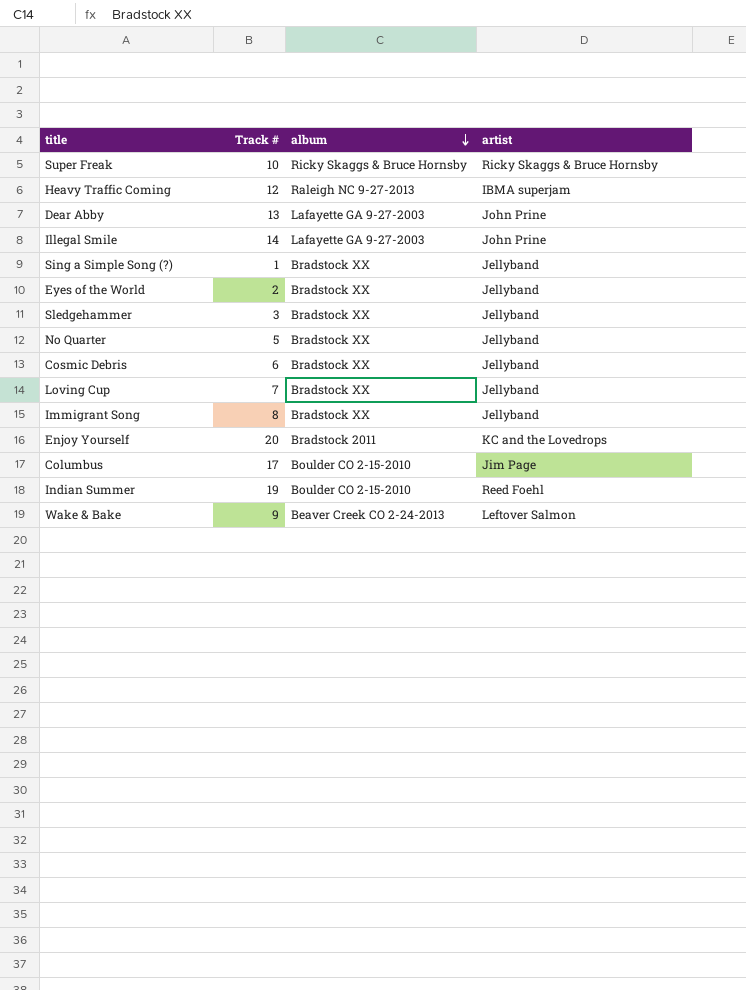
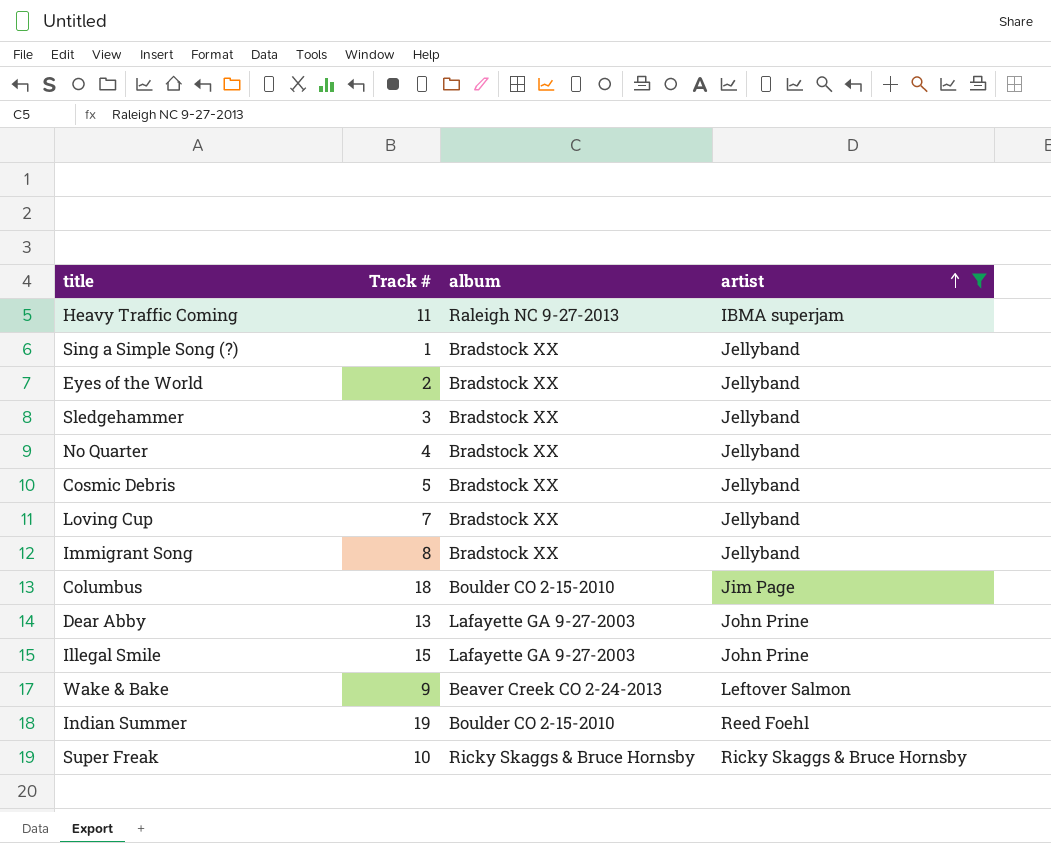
filter: none -> artist != KC and the Lovedrops
row order: album descending -> artist ascending
Heavy Traffic Coming | Track #: 12 -> 11
No Quarter | Track #: 5 -> 4
Cosmic Debris | Track #: 6 -> 5
Columbus | Track #: 17 -> 18
Illegal Smile | Track #: 14 -> 15

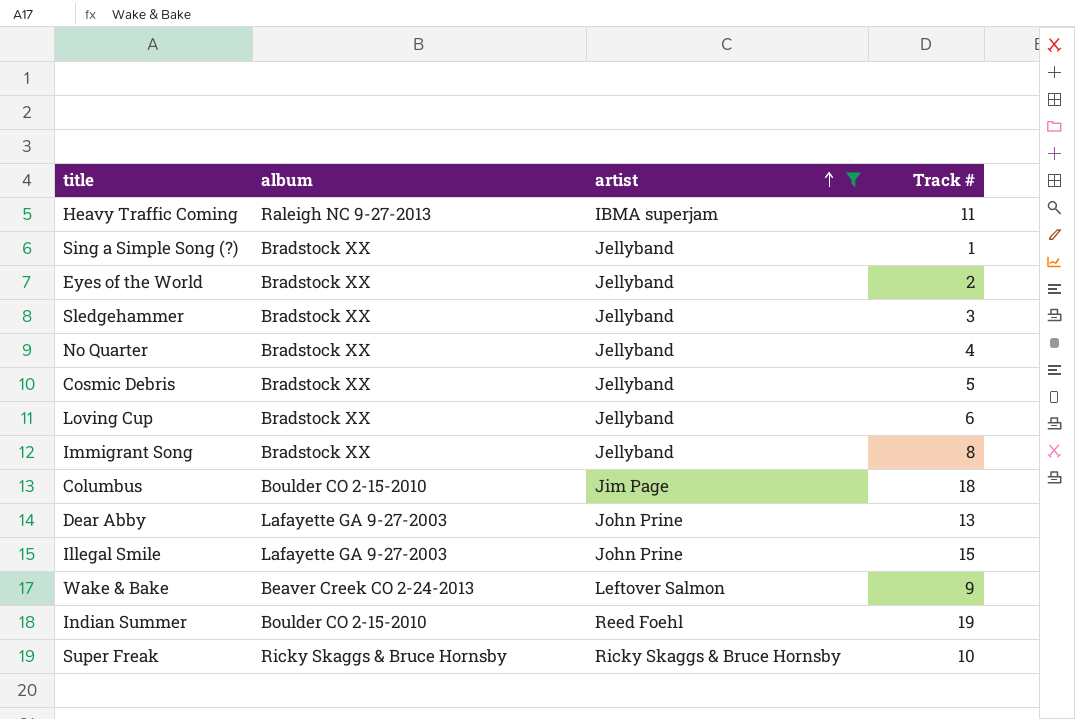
column Track # | position: 2 -> 4
Loving Cup | Track #: 7 -> 6

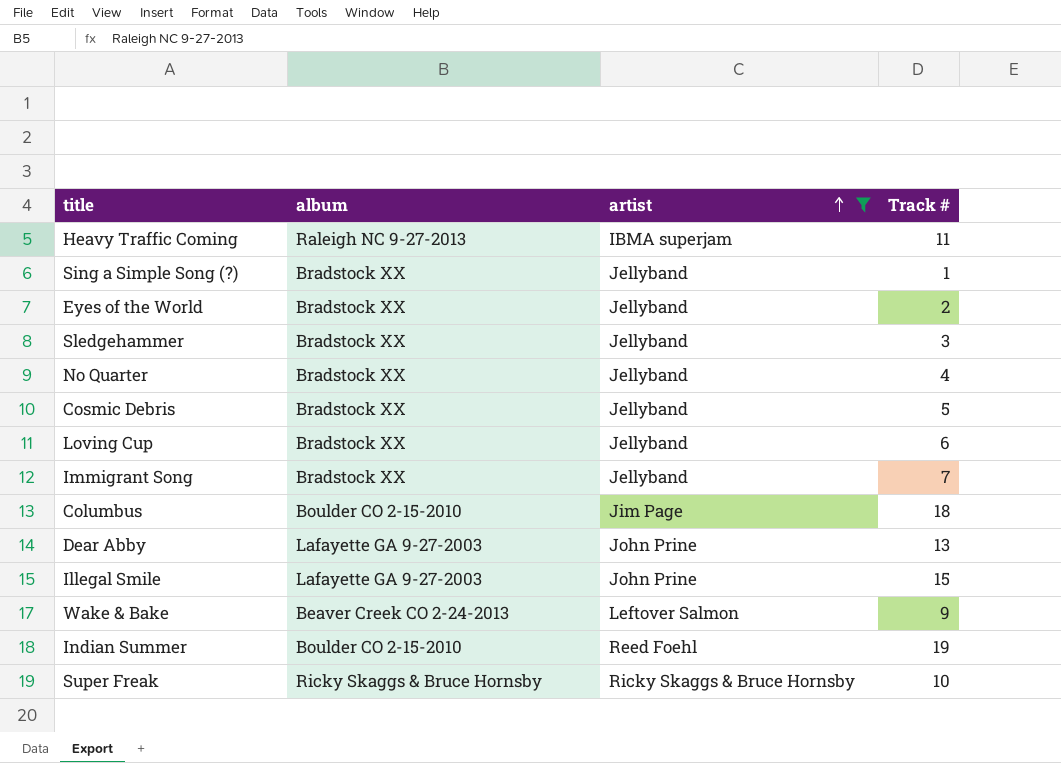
Immigrant Song | Track #: 8 -> 7

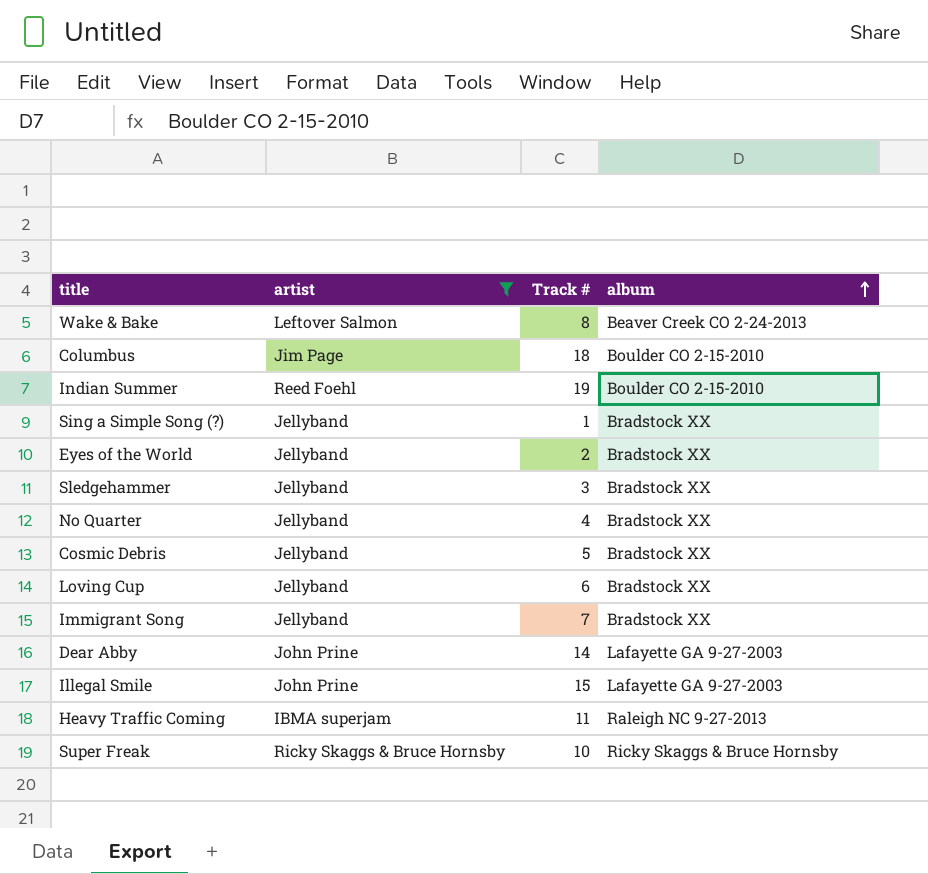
row order: artist ascending -> album ascending
column album | position: 2 -> 4
Wake & Bake | Track #: 9 -> 8
Dear Abby | Track #: 13 -> 14

